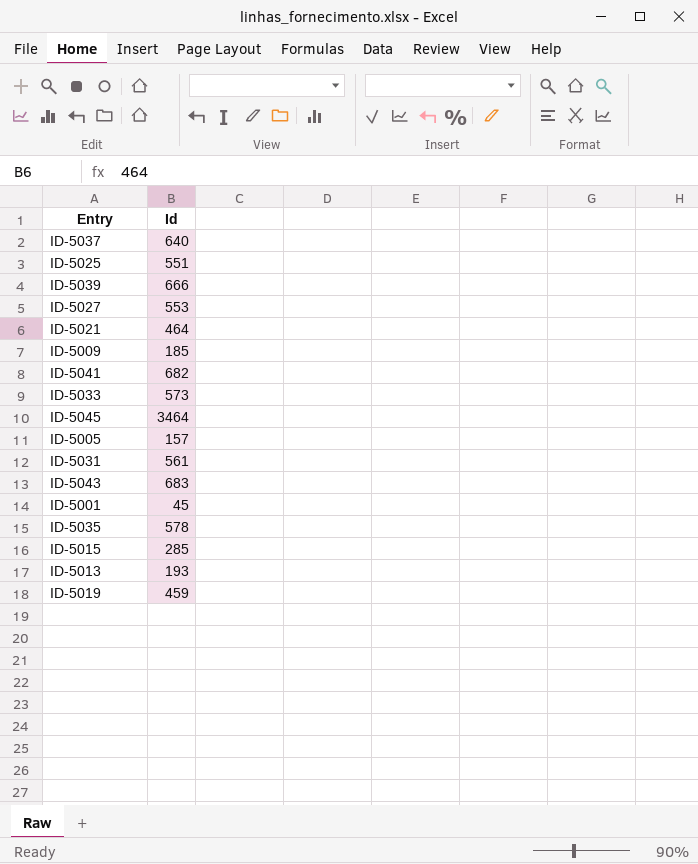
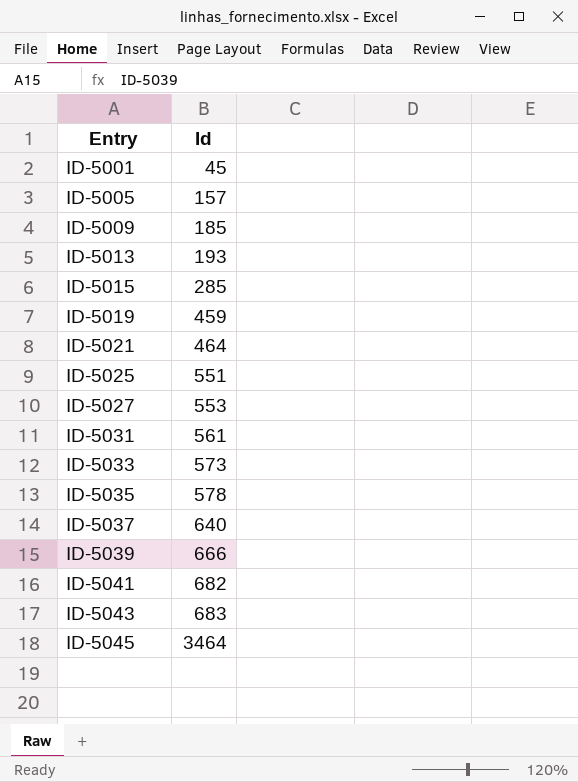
row order: none -> Entry ascending

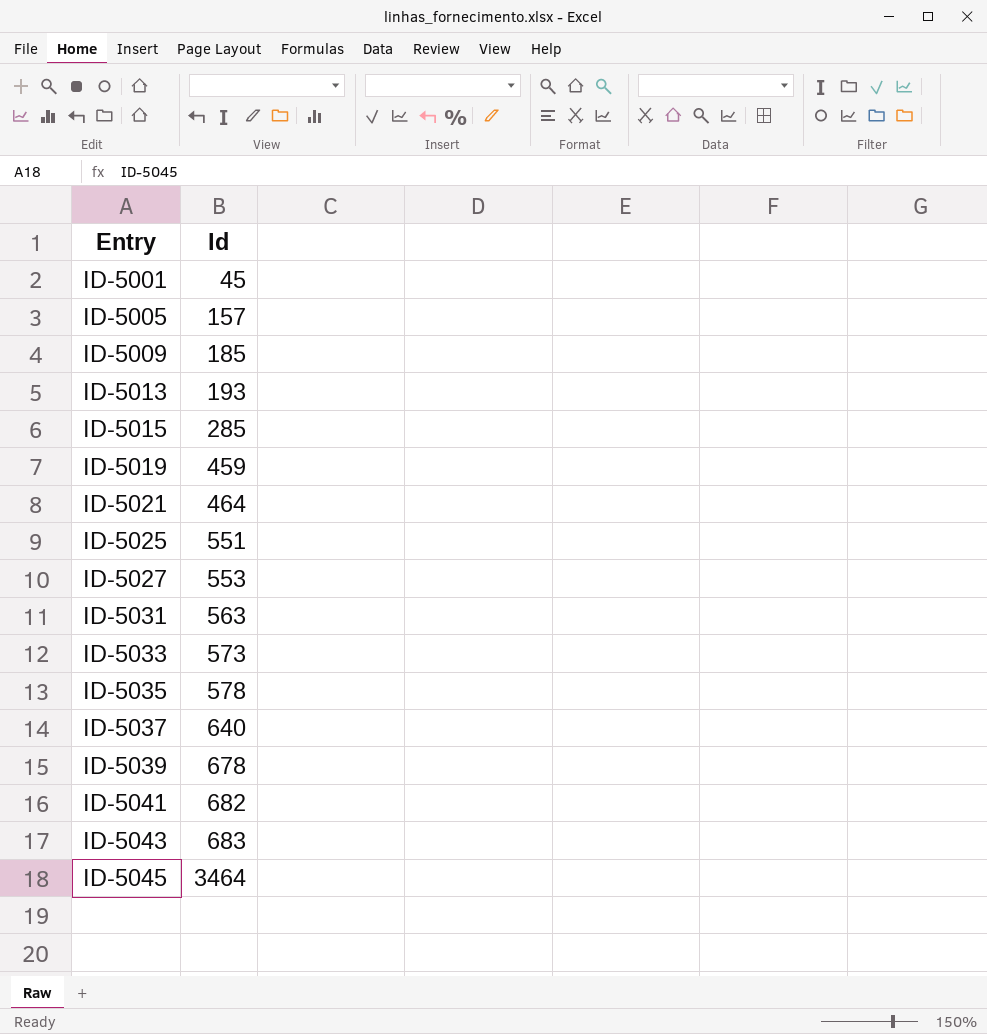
ID-5031 | Id: 561 -> 563
ID-5039 | Id: 666 -> 678

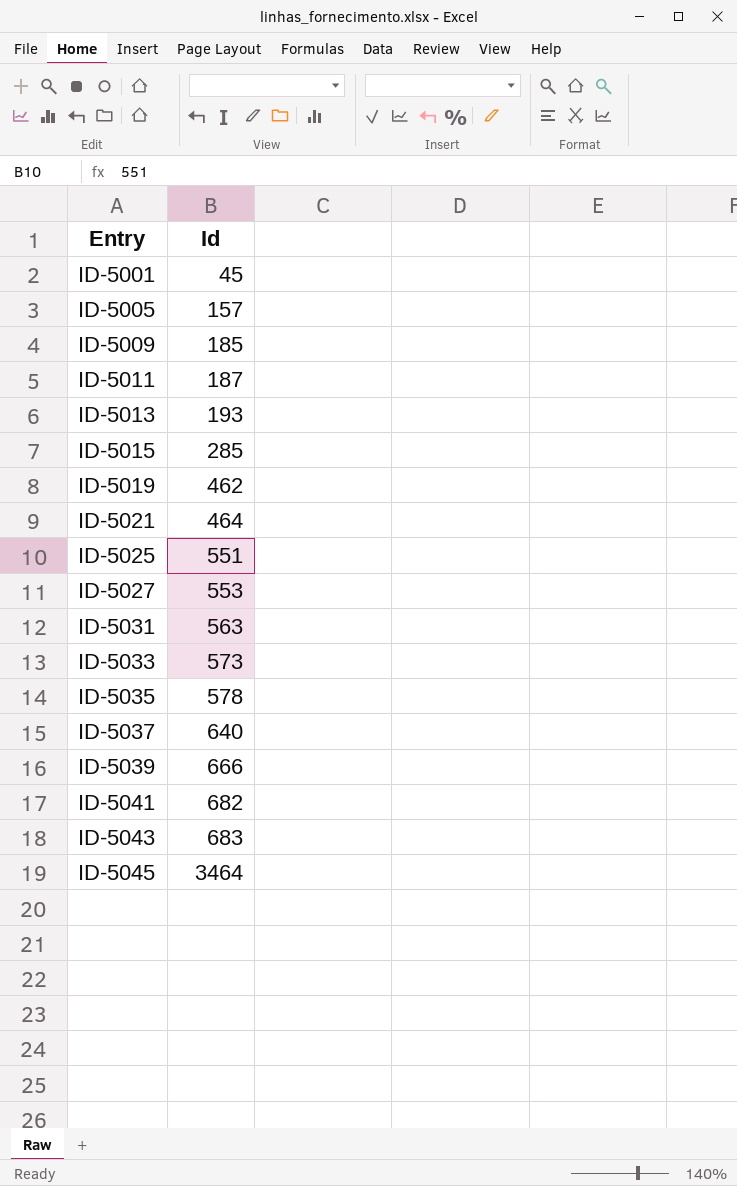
row ID-5011: none -> 187
ID-5019 | Id: 459 -> 462
ID-5039 | Id: 678 -> 666

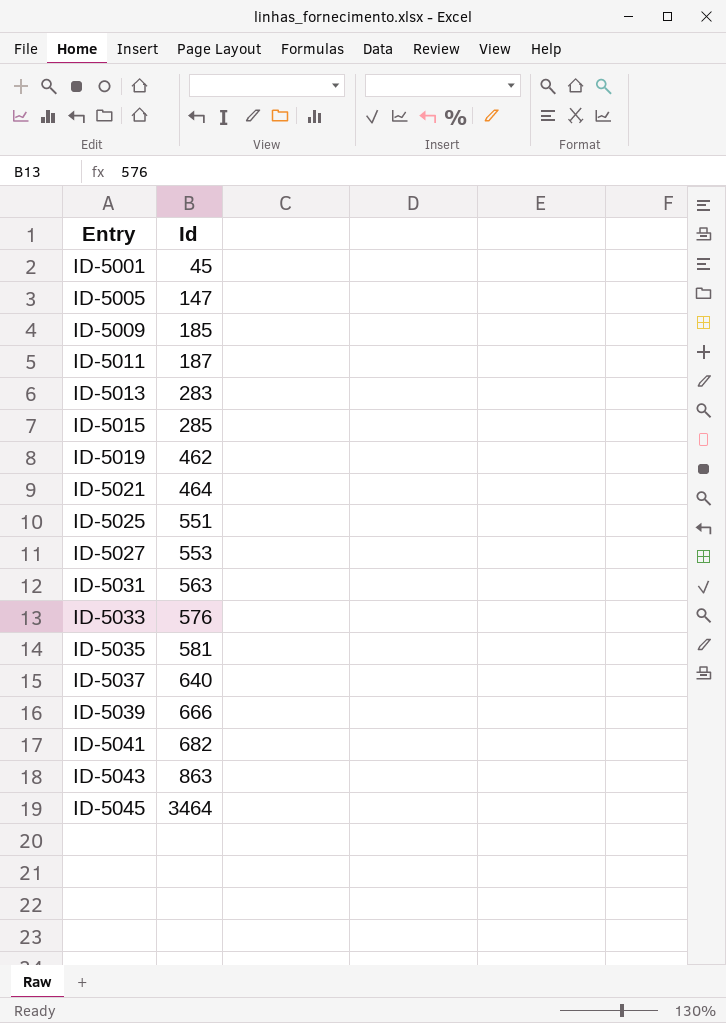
ID-5005 | Id: 157 -> 147
ID-5013 | Id: 193 -> 283
ID-5033 | Id: 573 -> 576
ID-5035 | Id: 578 -> 581
ID-5043 | Id: 683 -> 863

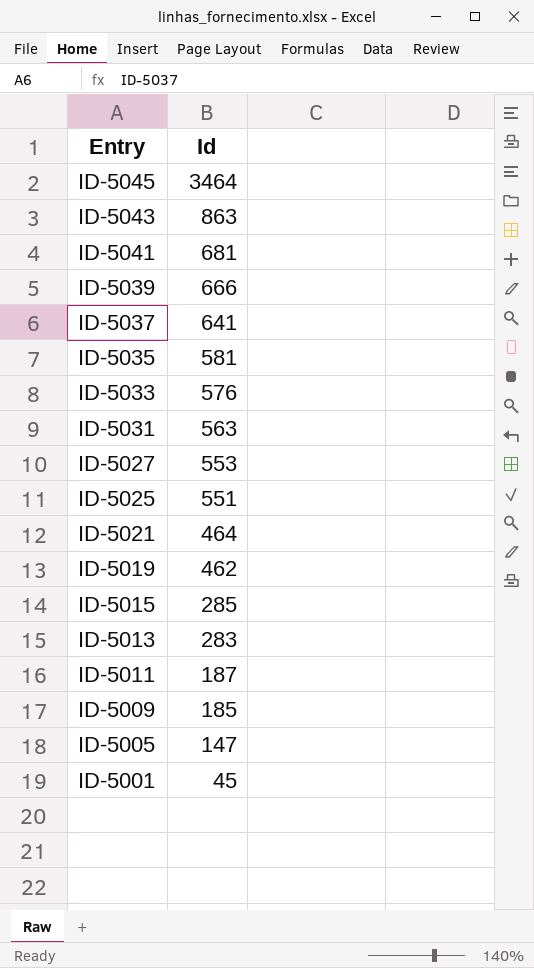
row order: Entry ascending -> Entry descending
ID-5041 | Id: 682 -> 681
ID-5037 | Id: 640 -> 641

